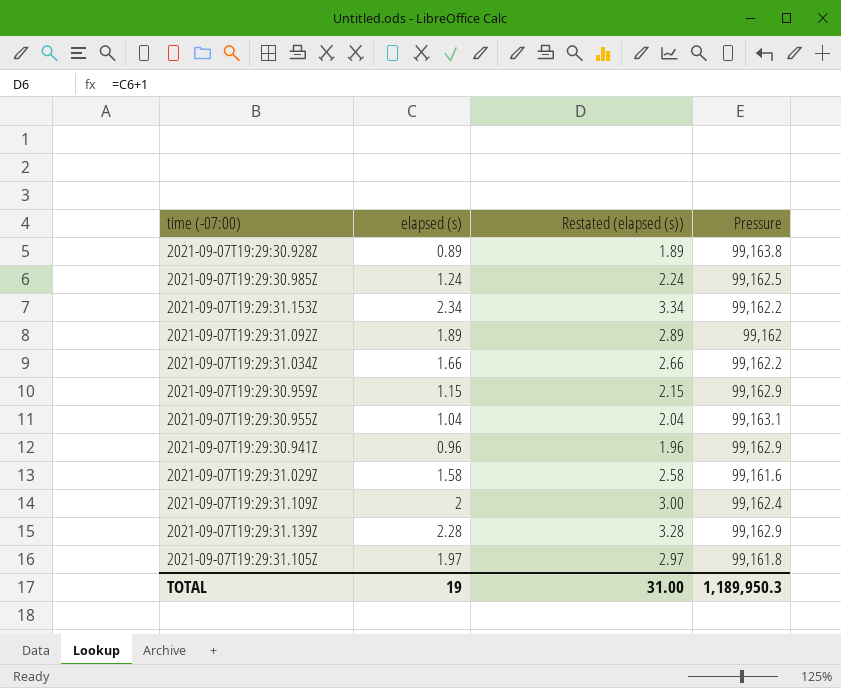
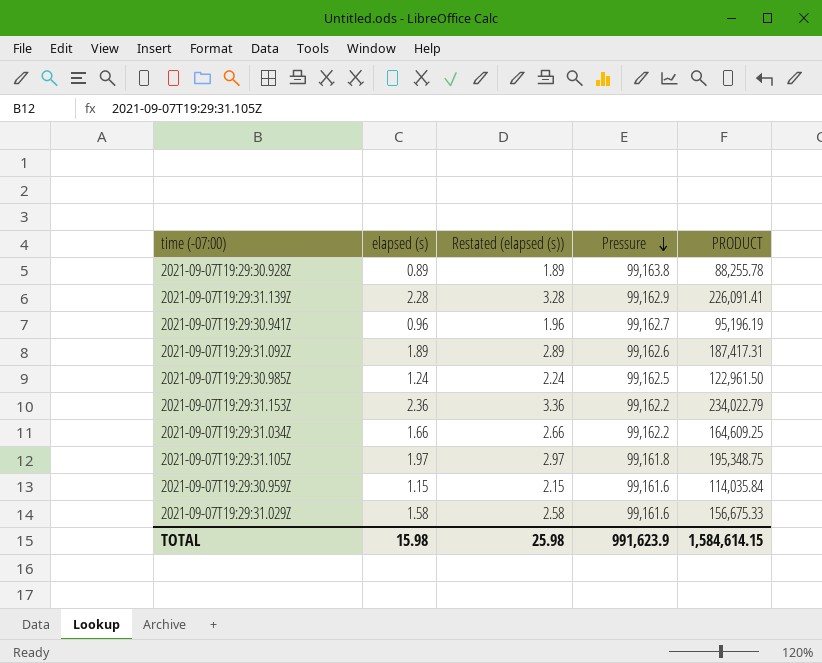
row order: none -> Pressure descending
column PRODUCT | formula: none -> [elapsed (s)] * [Pressure]
row 2021-09-07T19:29:30.955Z: 1.04 | 2.04 | 99,163.1 -> none
row 2021-09-07T19:29:31.109Z: 2 | 3.00 | 99,162.4 -> none
2021-09-07T19:29:30.941Z | Pressure: 99,162.9 -> 99,162.7
2021-09-07T19:29:31.092Z | Pressure: 99,162 -> 99,162.6
2021-09-07T19:29:31.153Z | elapsed (s): 2.34 -> 2.36
2021-09-07T19:29:31.153Z | Restated (elapsed (s)): 3.34 -> 3.36
2021-09-07T19:29:30.959Z | Pressure: 99,162.9 -> 99,161.6
TOTAL | elapsed (s): 19 -> 15.98
TOTAL | Restated (elapsed (s)): 31.00 -> 25.98
TOTAL | Pressure: 1,189,950.3 -> 991,623.9

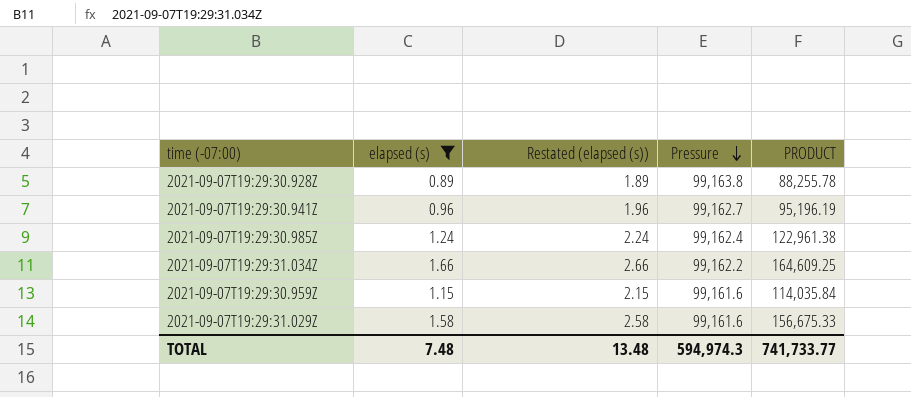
filter: none -> elapsed (s) <= 1.66
2021-09-07T19:29:30.985Z | Pressure: 99,162.5 -> 99,162.4
2021-09-07T19:29:30.985Z | PRODUCT: 122,961.50 -> 122,961.38
TOTAL | elapsed (s): 15.98 -> 7.48
TOTAL | Restated (elapsed (s)): 25.98 -> 13.48
TOTAL | Pressure: 991,623.9 -> 594,974.3
TOTAL | PRODUCT: 1,584,614.15 -> 741,733.77

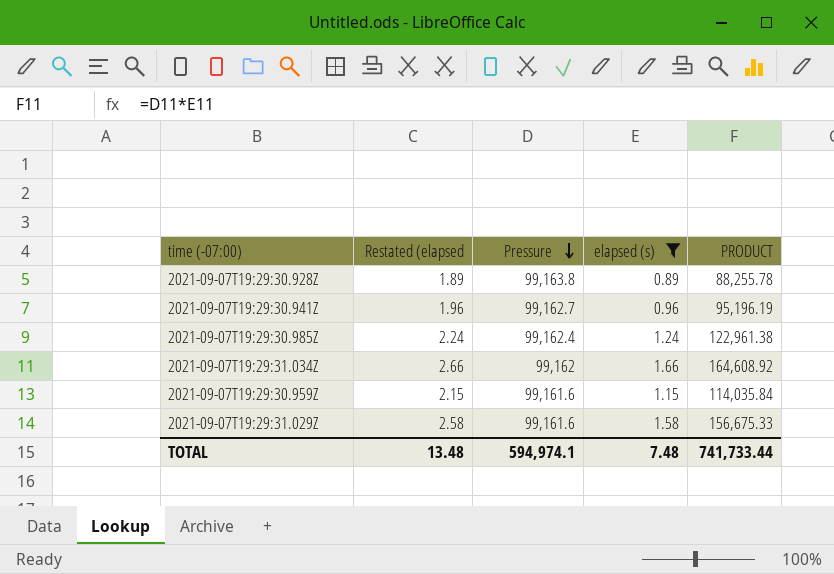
column name: Restated (elapsed (s)) -> Restated (elapsed
column elapsed (s) | position: 2 -> 4
2021-09-07T19:29:31.034Z | Pressure: 99,162.2 -> 99,162
2021-09-07T19:29:31.034Z | PRODUCT: 164,609.25 -> 164,608.92
TOTAL | Pressure: 594,974.3 -> 594,974.1
TOTAL | PRODUCT: 741,733.77 -> 741,733.44

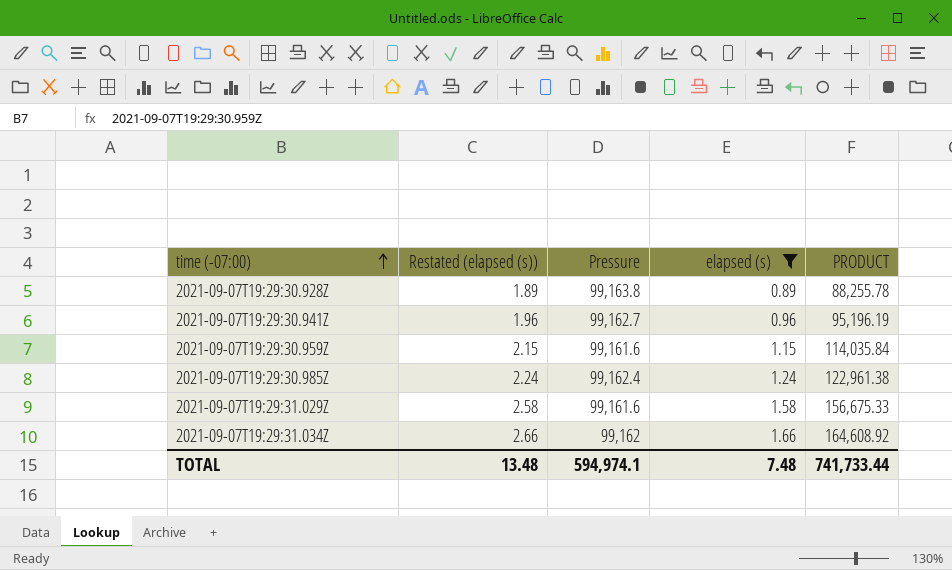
row order: Pressure descending -> time (-07:00) ascending
column name: Restated (elapsed -> Restated (elapsed (s))

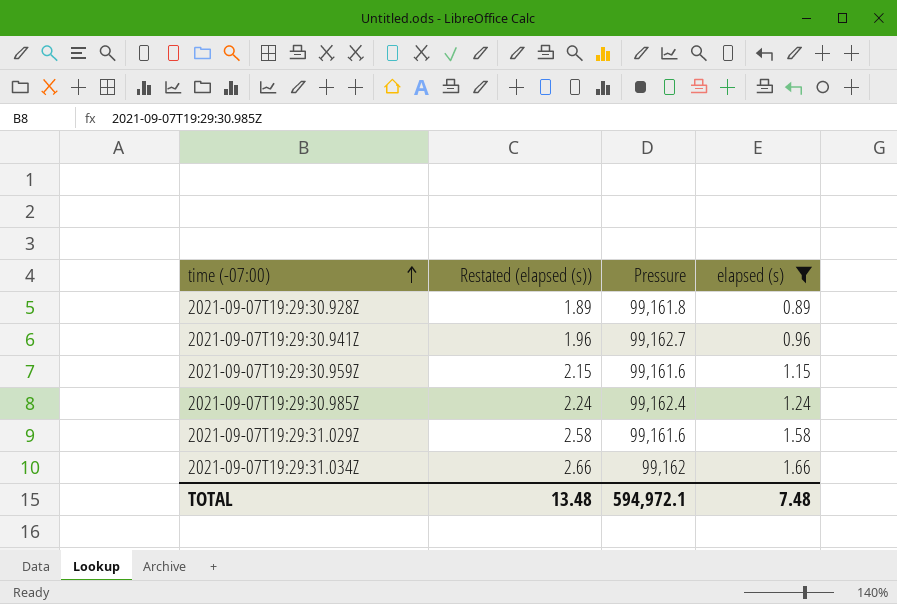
column PRODUCT | formula: [Pressure] * [elapsed (s)] -> none
2021-09-07T19:29:30.928Z | Pressure: 99,163.8 -> 99,161.8
TOTAL | Pressure: 594,974.1 -> 594,972.1

